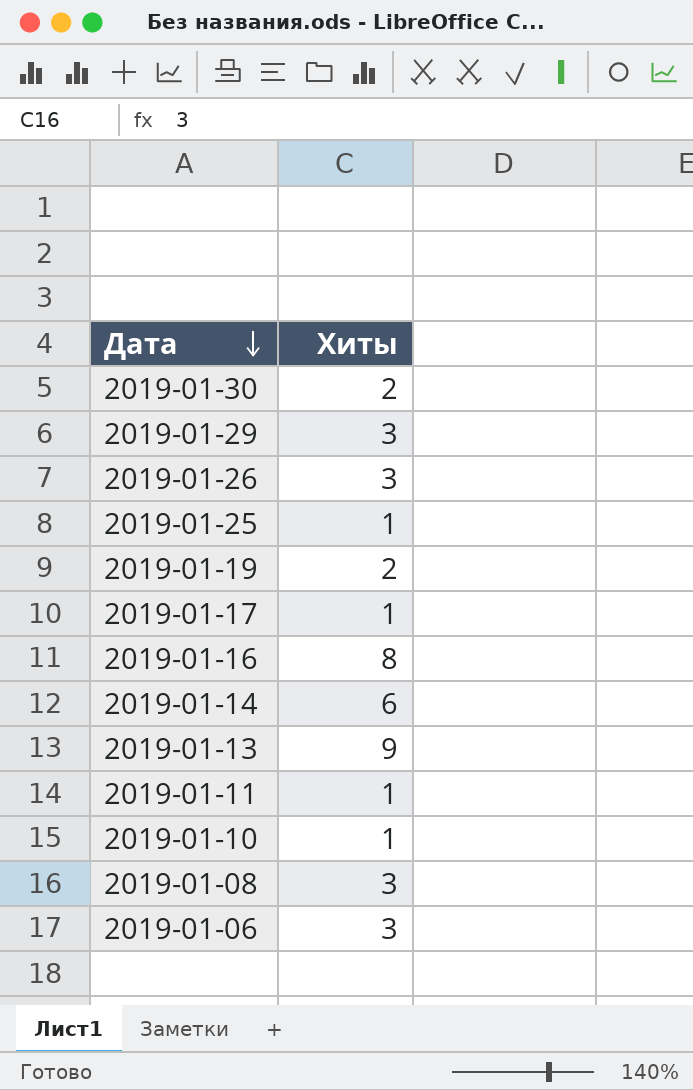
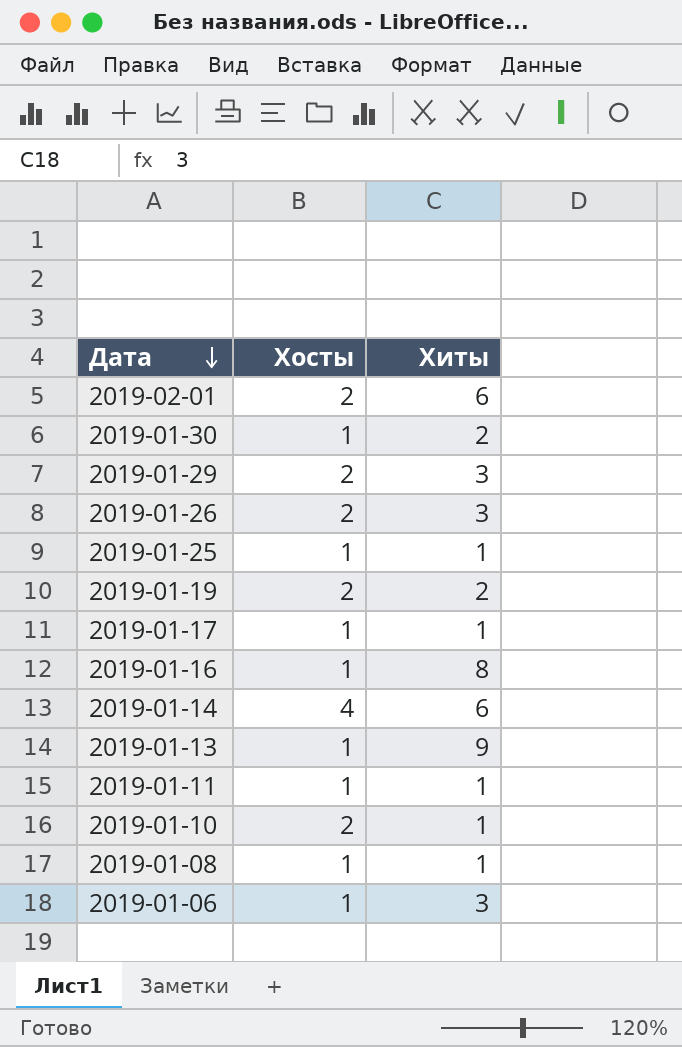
column Хосты | position: none -> 2
row 2019-02-01: none -> 2 | 6
2019-01-08 | Хиты: 3 -> 1

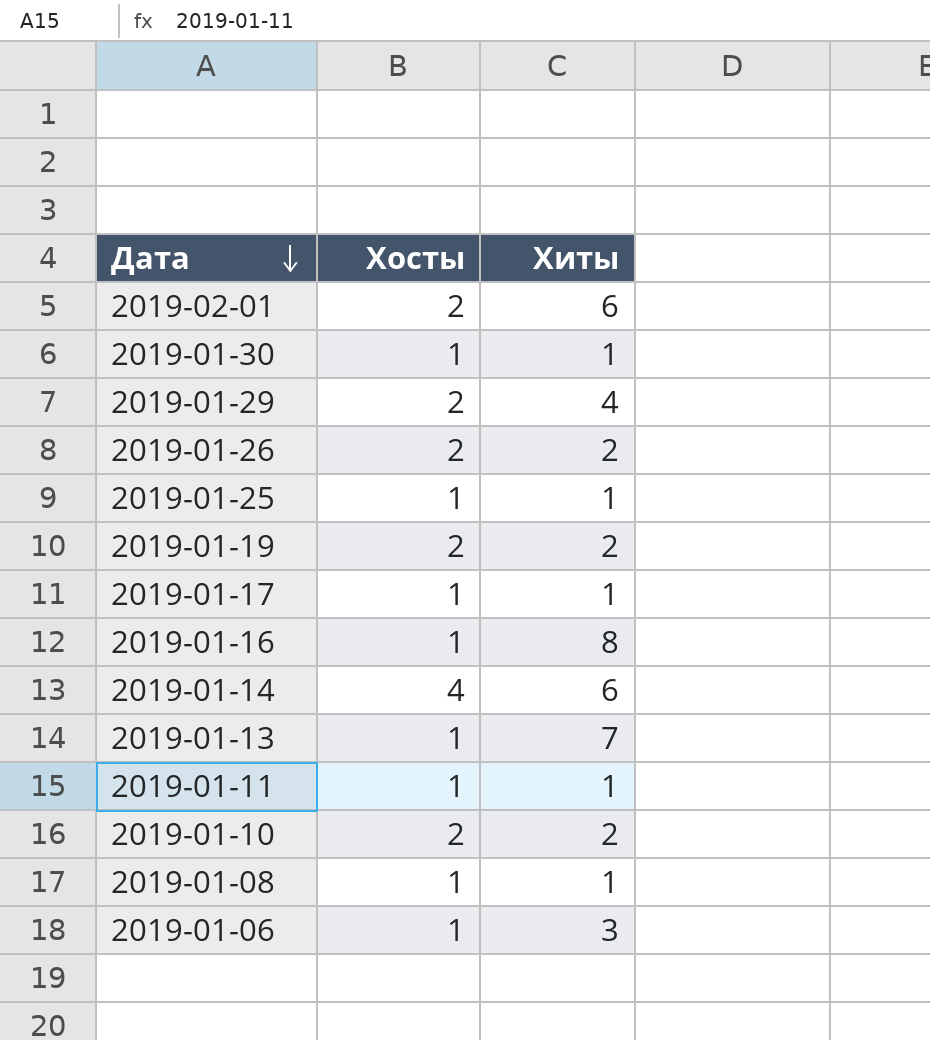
2019-01-30 | Хиты: 2 -> 1
2019-01-29 | Хиты: 3 -> 4
2019-01-26 | Хиты: 3 -> 2
2019-01-13 | Хиты: 9 -> 7
2019-01-10 | Хиты: 1 -> 2

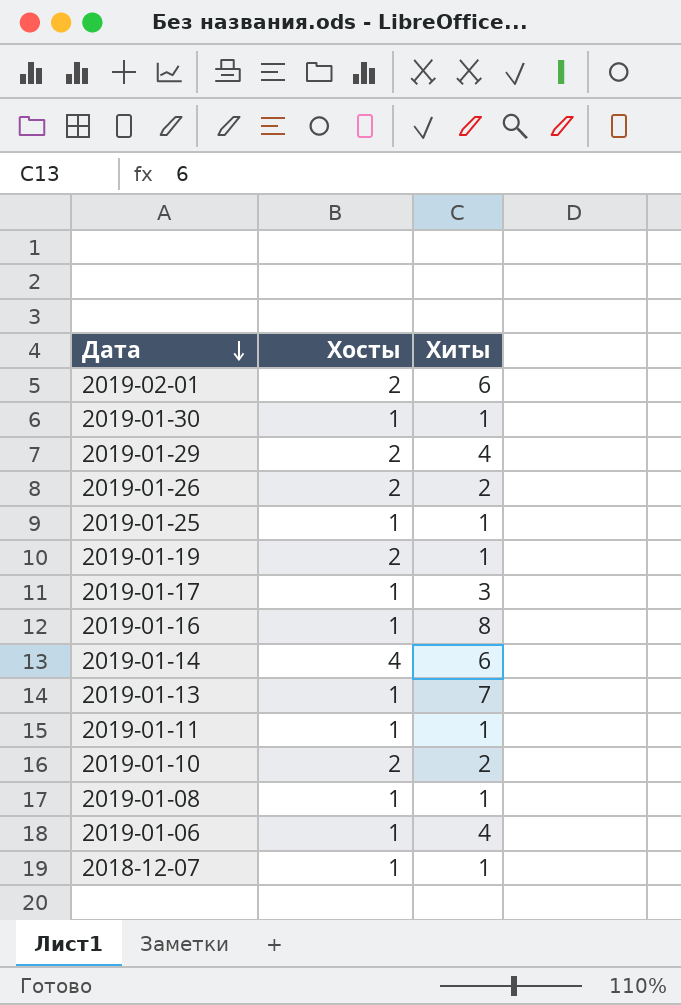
2019-01-19 | Хиты: 2 -> 1
2019-01-17 | Хиты: 1 -> 3
2019-01-06 | Хиты: 3 -> 4
row 2018-12-07: none -> 1 | 1

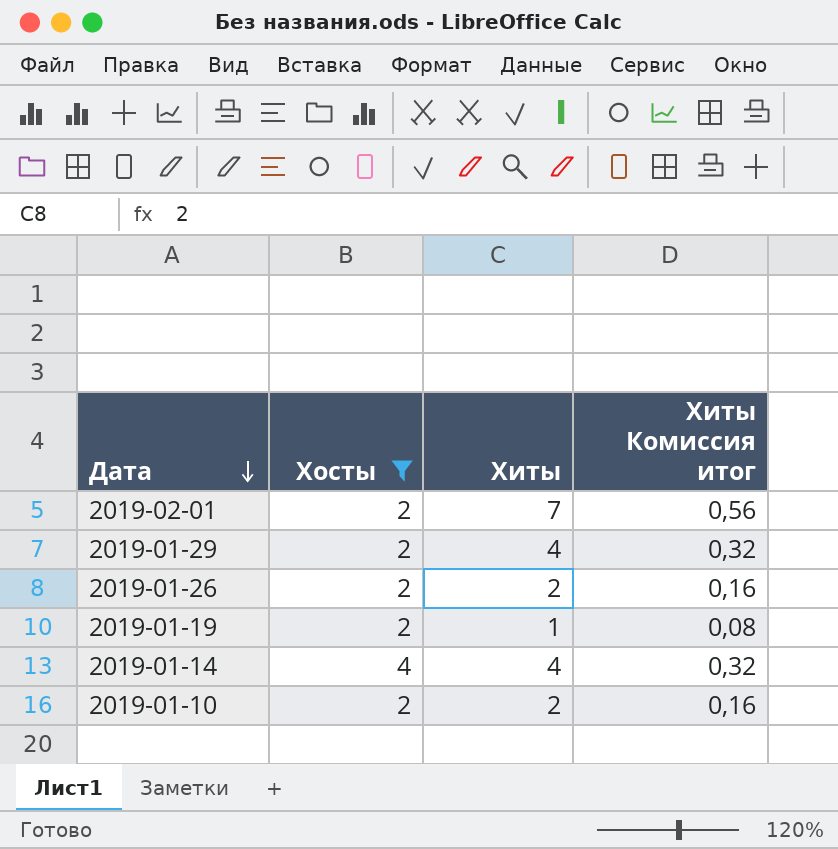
filter: none -> Хосты != 1
column Хиты Комиссия итог | formula: none -> [Хиты] * 0,08
2019-02-01 | Хиты: 6 -> 7
2019-01-14 | Хиты: 6 -> 4

